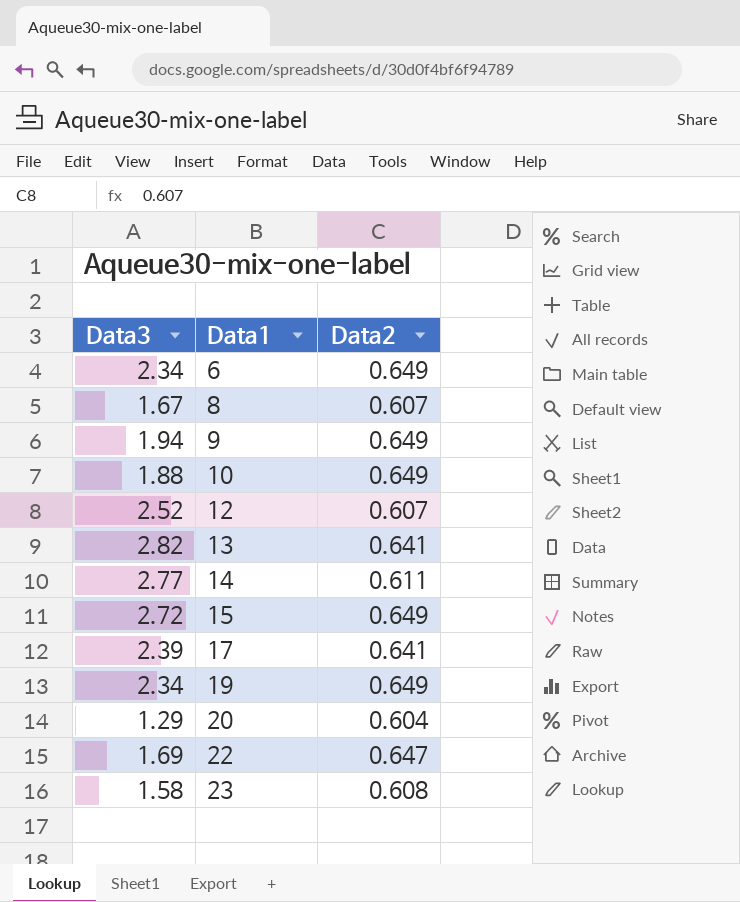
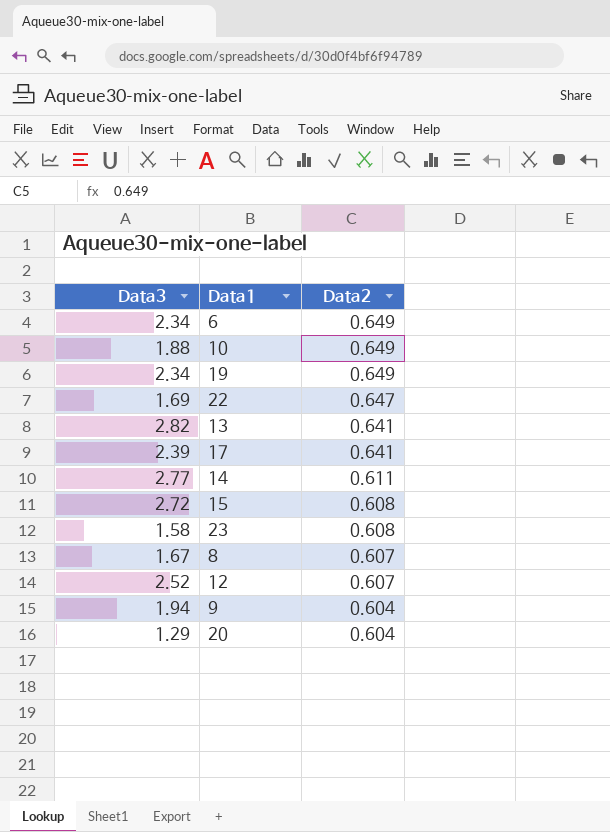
row order: Data1 ascending -> Data2 descending
15 | Data2: 0.649 -> 0.608
9 | Data2: 0.649 -> 0.604

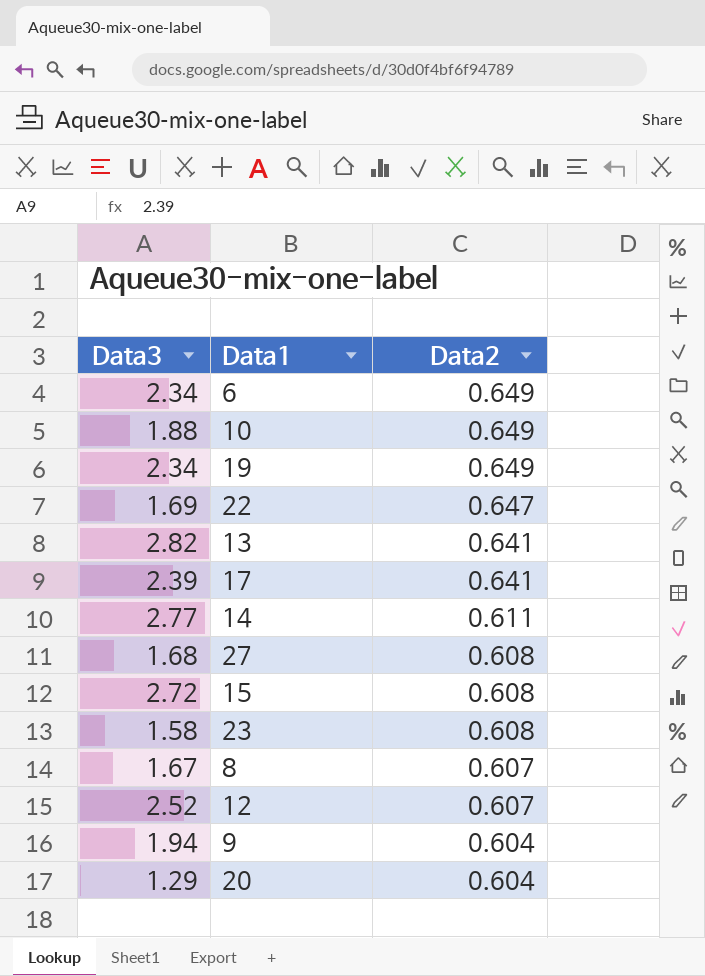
row 27: none -> 1.68 | 0.608

